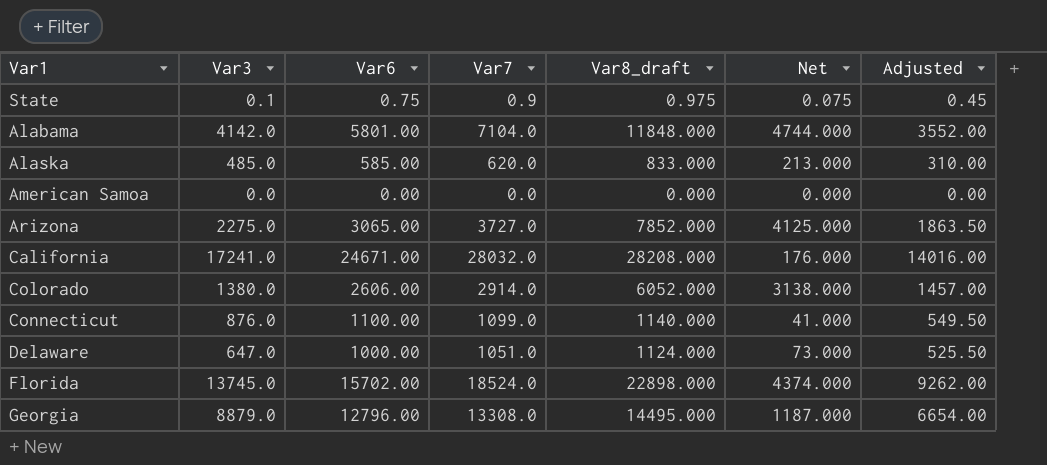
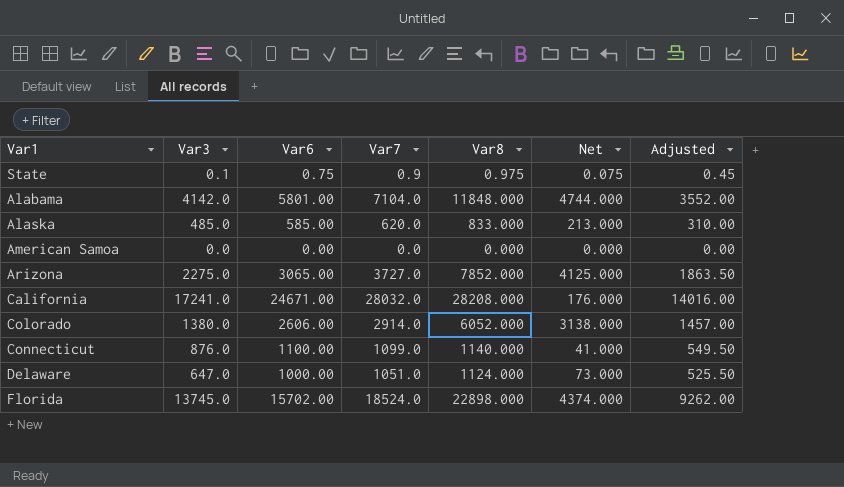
column name: Var8_draft -> Var8
row Georgia: 8879.0 | 12796.00 | 13308.0 | 14495.000 | 1187.000 | 6654.00 -> none

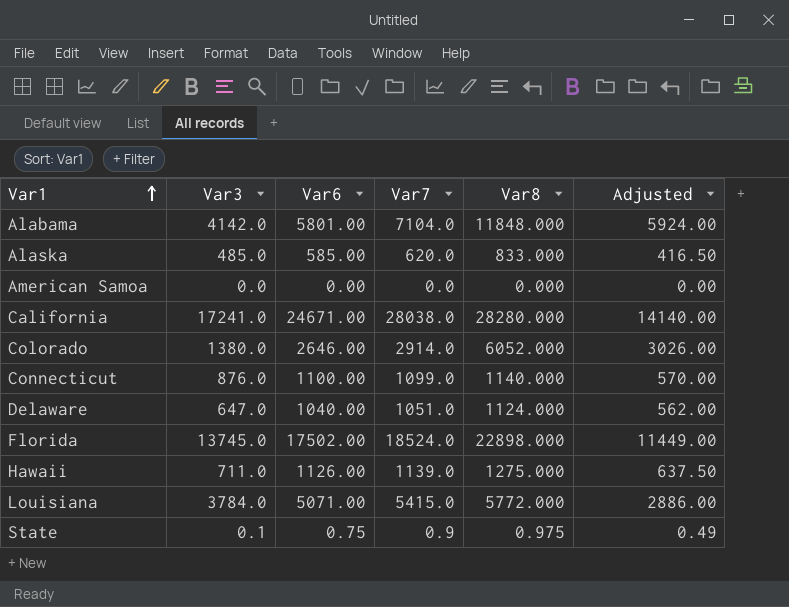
row order: none -> Var1 ascending
column Net | formula: [Var8] - [Var7] -> none
column Adjusted | formula: [Var7] * 0.5 -> [Var8] * 0.5
row Arizona: 2275.0 | 3065.00 | 3727.0 | 7852.000 | 4125.000 | 1863.50 -> none
California | Var7: 28032.0 -> 28038.0
California | Var8: 28208.000 -> 28280.000
Colorado | Var6: 2606.00 -> 2646.00
Delaware | Var6: 1000.00 -> 1040.00
Florida | Var6: 15702.00 -> 17502.00
row Hawaii: none -> 711.0 | 1126.00 | 1139.0 | 1275.000 | 637.50
row Louisiana: none -> 3784.0 | 5071.00 | 5415.0 | 5772.000 | 2886.00

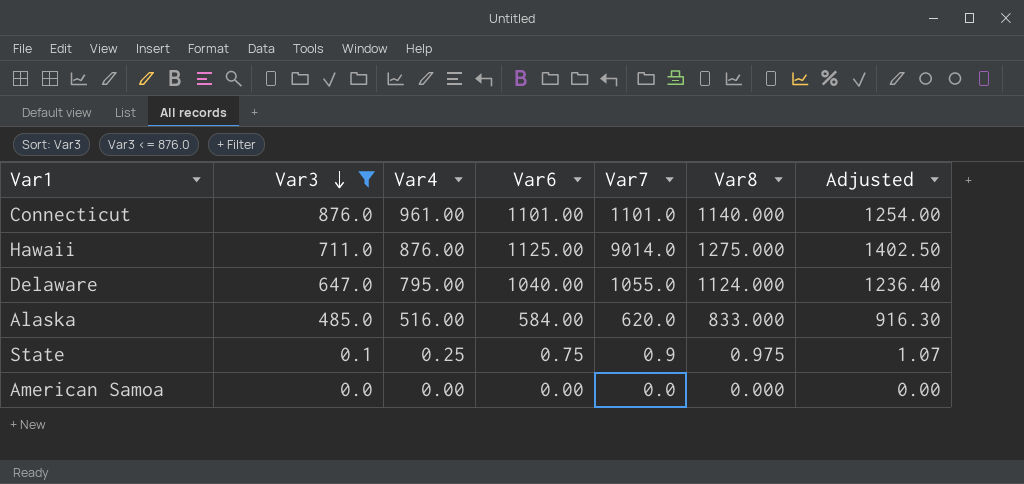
filter: none -> Var3 <= 876.0
row order: Var1 ascending -> Var3 descending
column Var4 | position: none -> 3
column Adjusted | formula: [Var8] * 0.5 -> [Var8] * 1.1
Connecticut | Var6: 1100.00 -> 1101.00
Connecticut | Var7: 1099.0 -> 1101.0
Hawaii | Var6: 1126.00 -> 1125.00
Hawaii | Var7: 1139.0 -> 9014.0
Delaware | Var7: 1051.0 -> 1055.0
Alaska | Var6: 585.00 -> 584.00

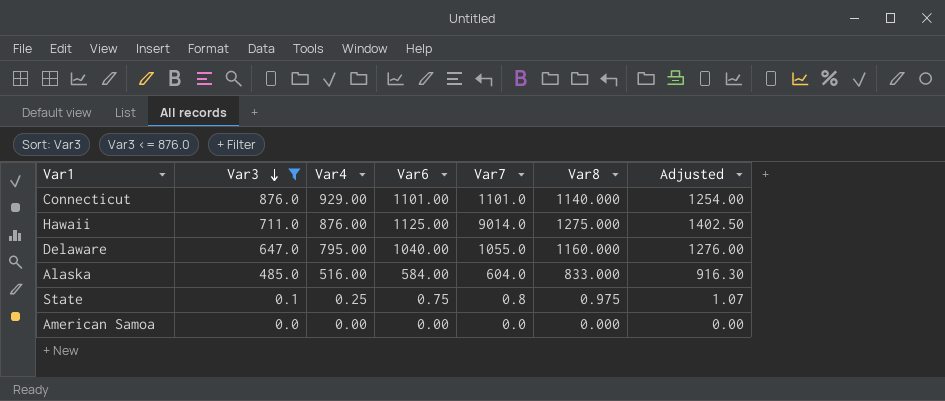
Connecticut | Var4: 961.00 -> 929.00
Delaware | Var8: 1124.000 -> 1160.000
Delaware | Adjusted: 1236.40 -> 1276.00
Alaska | Var7: 620.0 -> 604.0
State | Var7: 0.9 -> 0.8

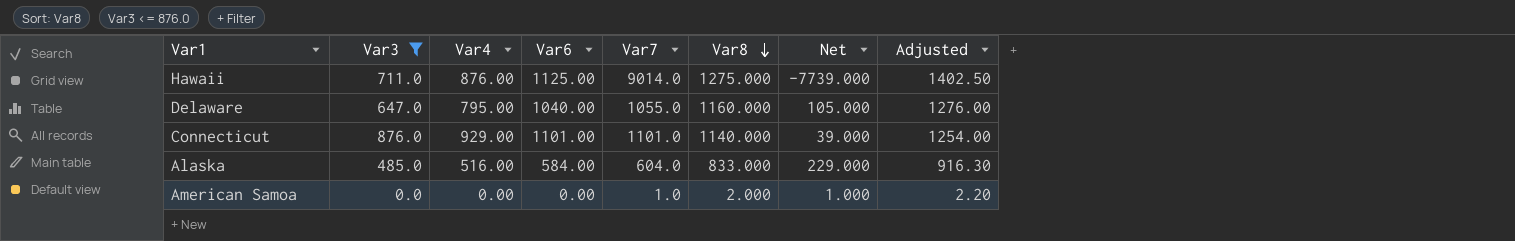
row order: Var3 descending -> Var8 descending
column Net | formula: none -> [Var8] - [Var7]
row State: 0.1 | 0.25 | 0.75 | 0.8 | 0.975 | 1.07 -> none
American Samoa | Var7: 0.0 -> 1.0
American Samoa | Var8: 0.000 -> 2.000
American Samoa | Adjusted: 0.00 -> 2.20

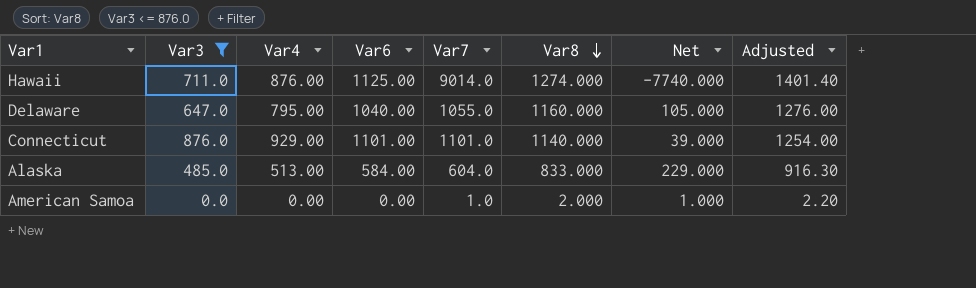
Hawaii | Var8: 1275.000 -> 1274.000
Hawaii | Net: -7739.000 -> -7740.000
Hawaii | Adjusted: 1402.50 -> 1401.40
Alaska | Var4: 516.00 -> 513.00

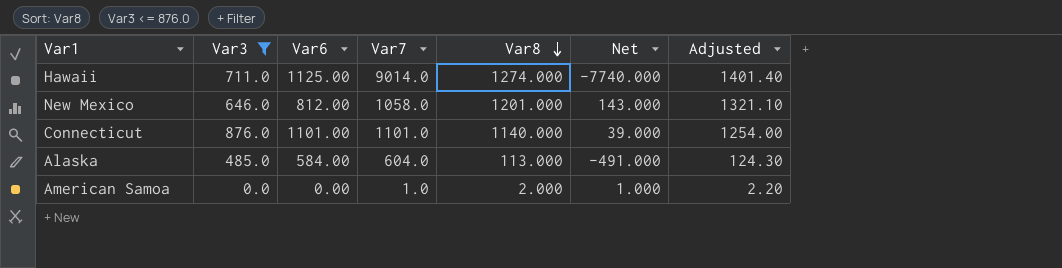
column Var4 | position: 3 -> none
row Delaware: 647.0 | 795.00 | 1040.00 | 1055.0 | 1160.000 | 105.000 | 1276.00 -> none
row New Mexico: none -> 646.0 | 812.00 | 1058.0 | 1201.000 | 143.000 | 1321.10
Alaska | Var8: 833.000 -> 113.000
Alaska | Net: 229.000 -> -491.000
Alaska | Adjusted: 916.30 -> 124.30

